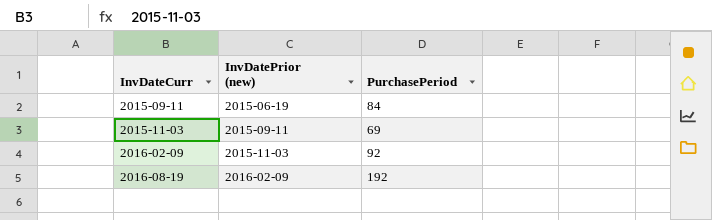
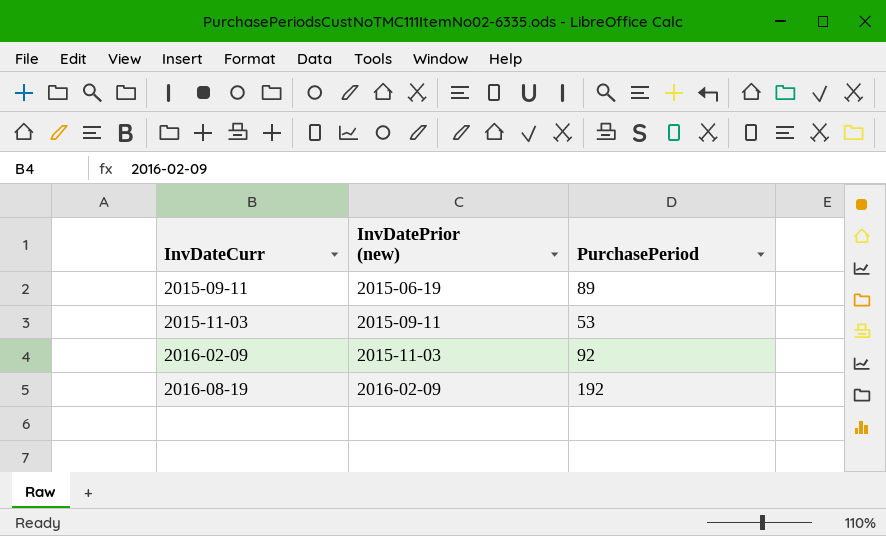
2015-09-11 | PurchasePeriod: 84 -> 89
2015-11-03 | PurchasePeriod: 69 -> 53

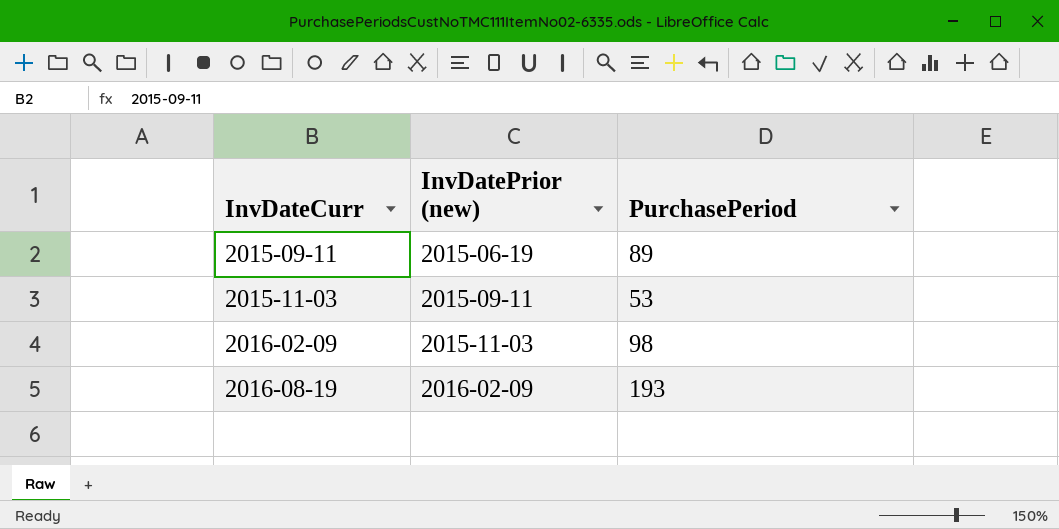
2016-02-09 | PurchasePeriod: 92 -> 98
2016-08-19 | PurchasePeriod: 192 -> 193

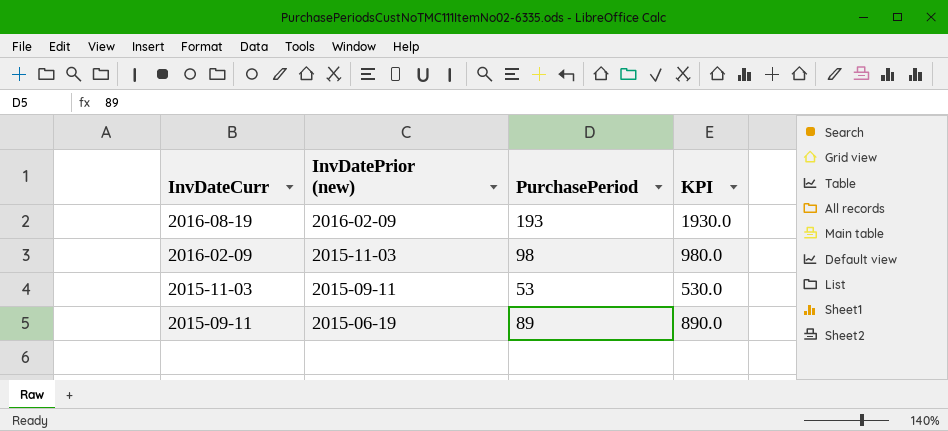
row order: InvDateCurr ascending -> InvDateCurr descending
column KPI | formula: none -> [PurchasePeriod] * 10

